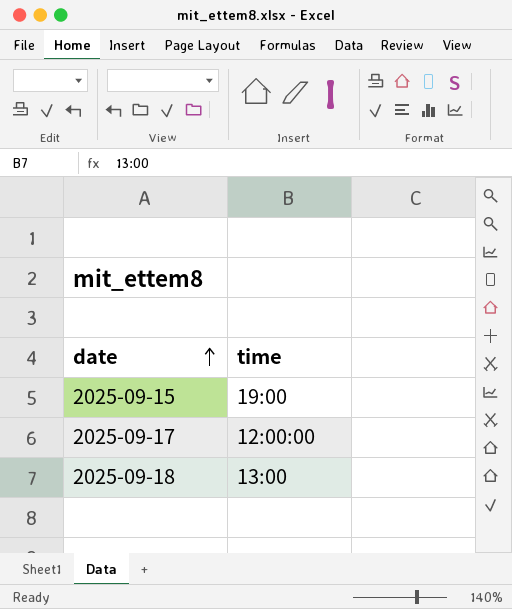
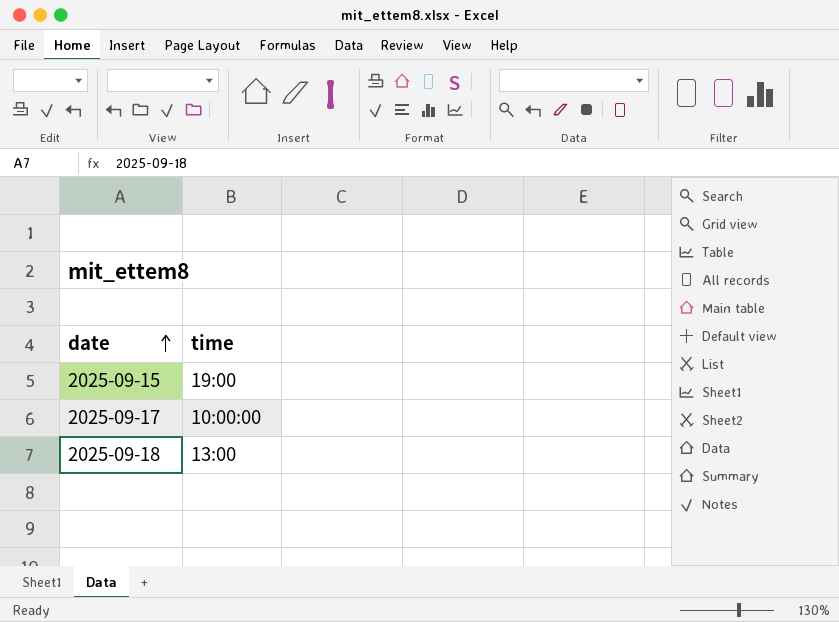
2025-09-17 | time: 12:00:00 -> 10:00:00

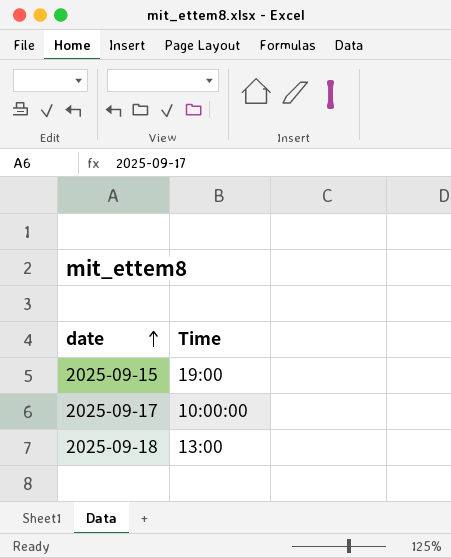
column name: time -> Time

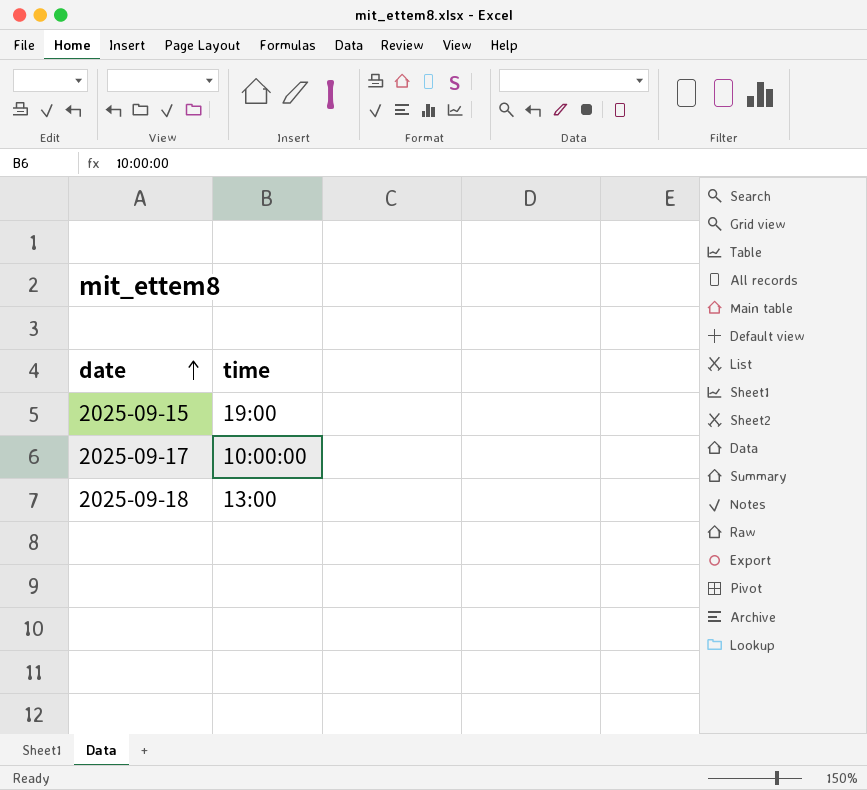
column name: Time -> time

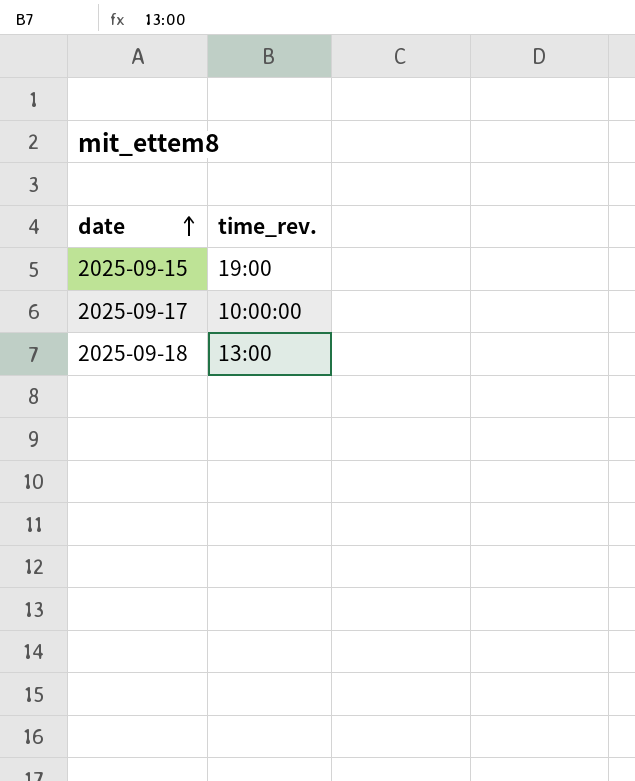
column name: time -> time_rev.

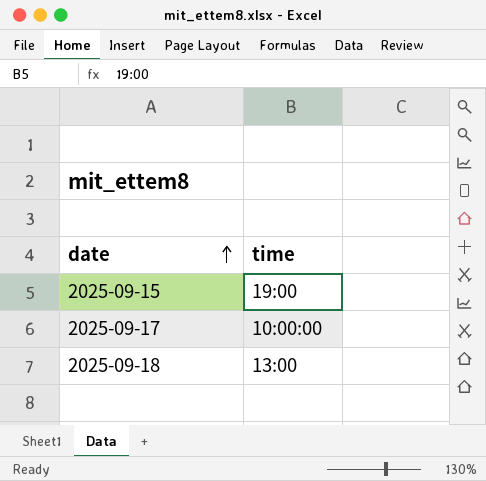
column name: time_rev. -> time

